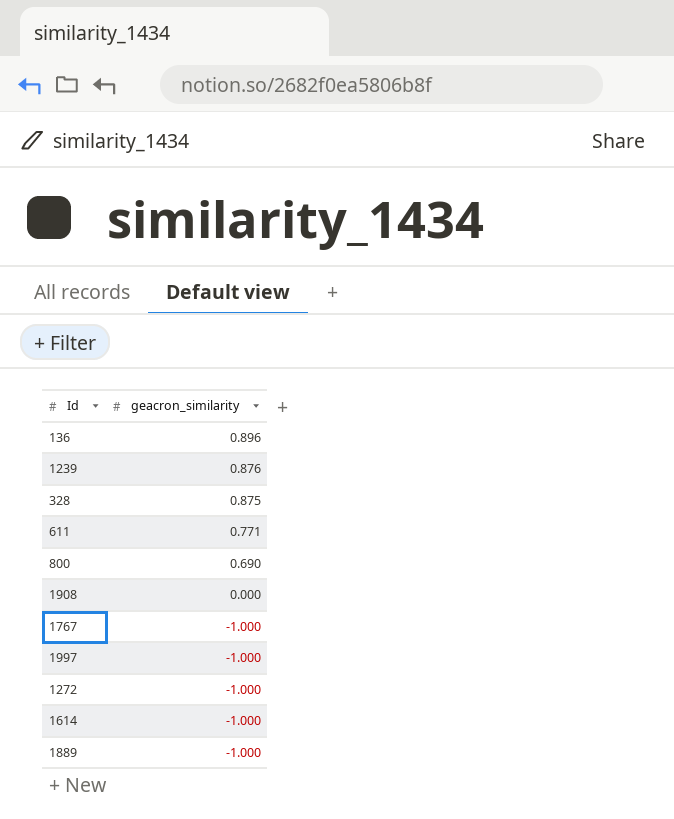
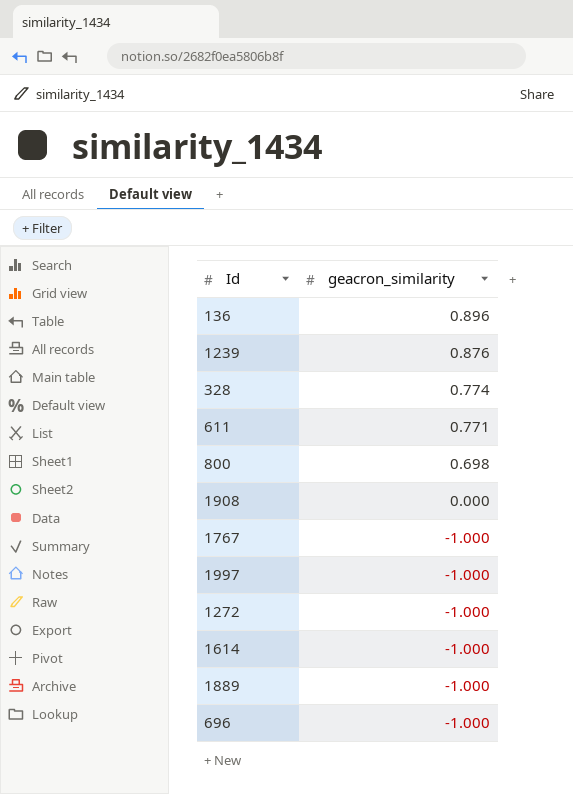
328 | geacron_similarity: 0.875 -> 0.774
800 | geacron_similarity: 0.690 -> 0.698
row 696: none -> -1.000

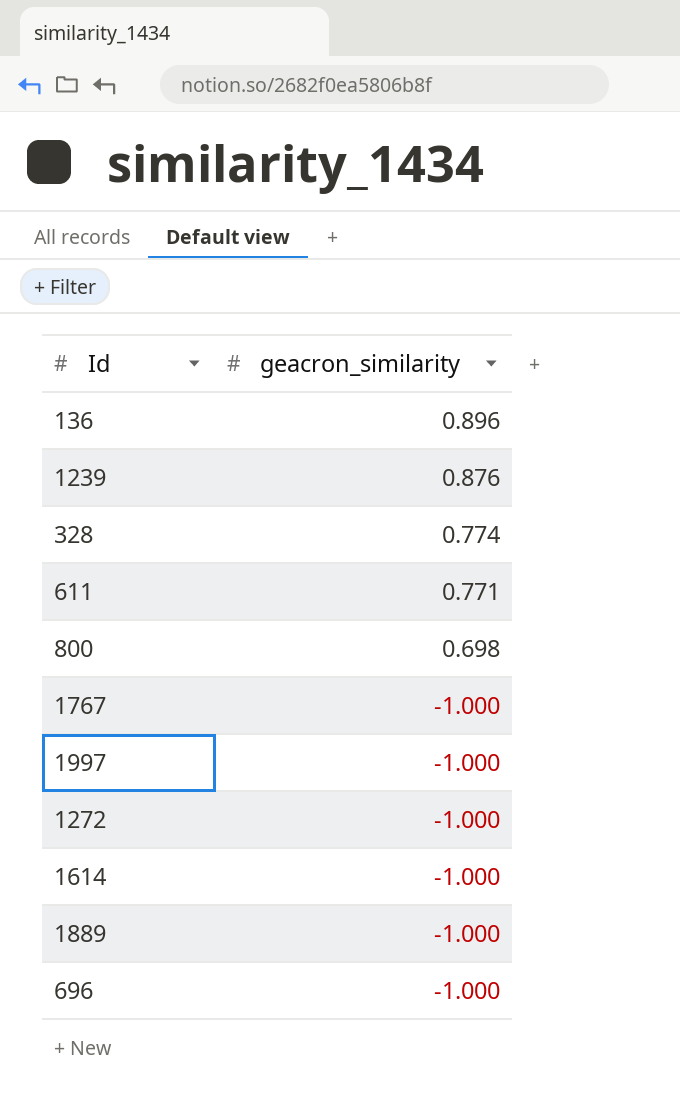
row 1908: 0.000 -> none

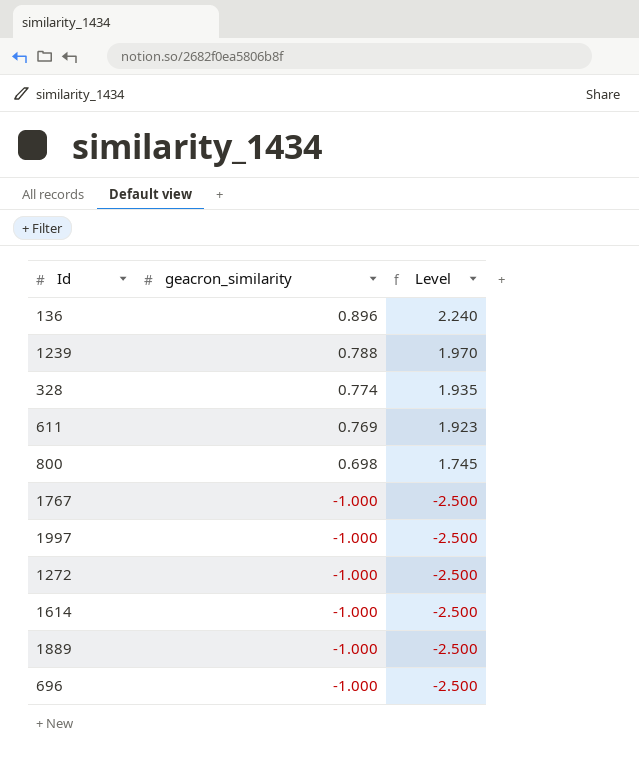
column Level | formula: none -> [geacron_similarity] * 2.5
1239 | geacron_similarity: 0.876 -> 0.788
611 | geacron_similarity: 0.771 -> 0.769

